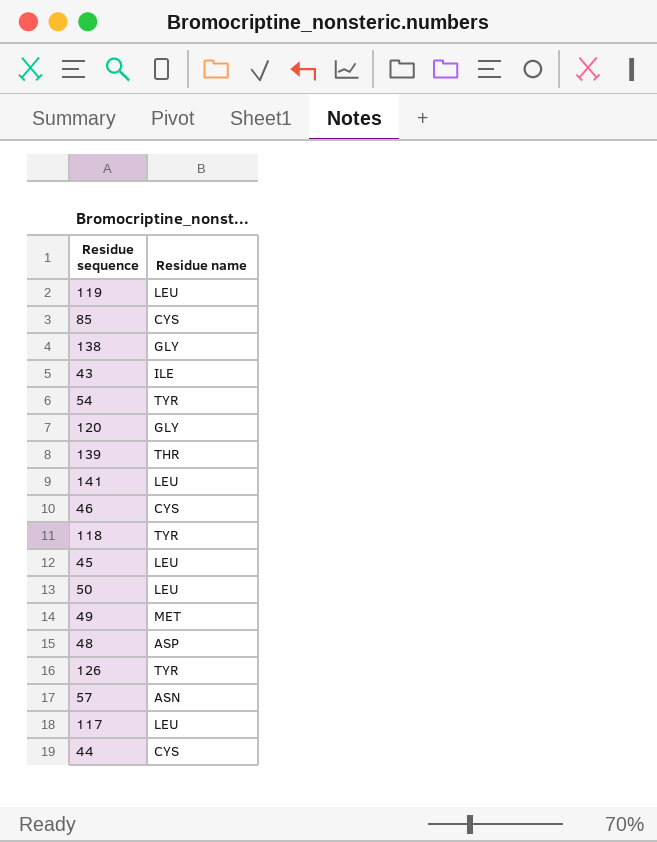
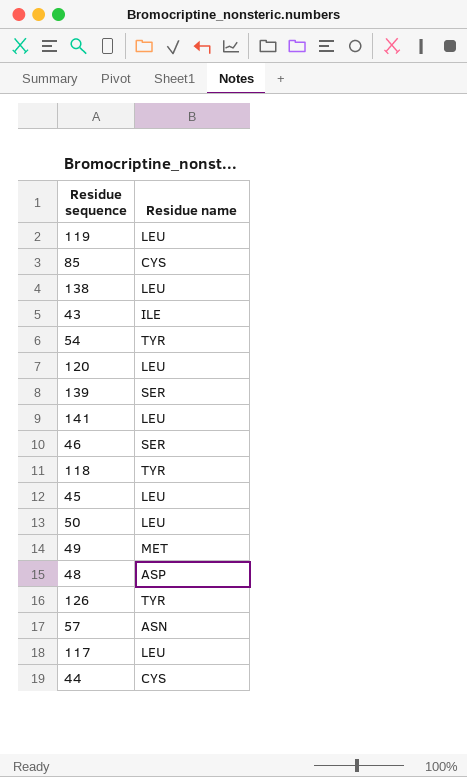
138 | Residue name: GLY -> LEU
120 | Residue name: GLY -> LEU
139 | Residue name: THR -> SER
46 | Residue name: CYS -> SER

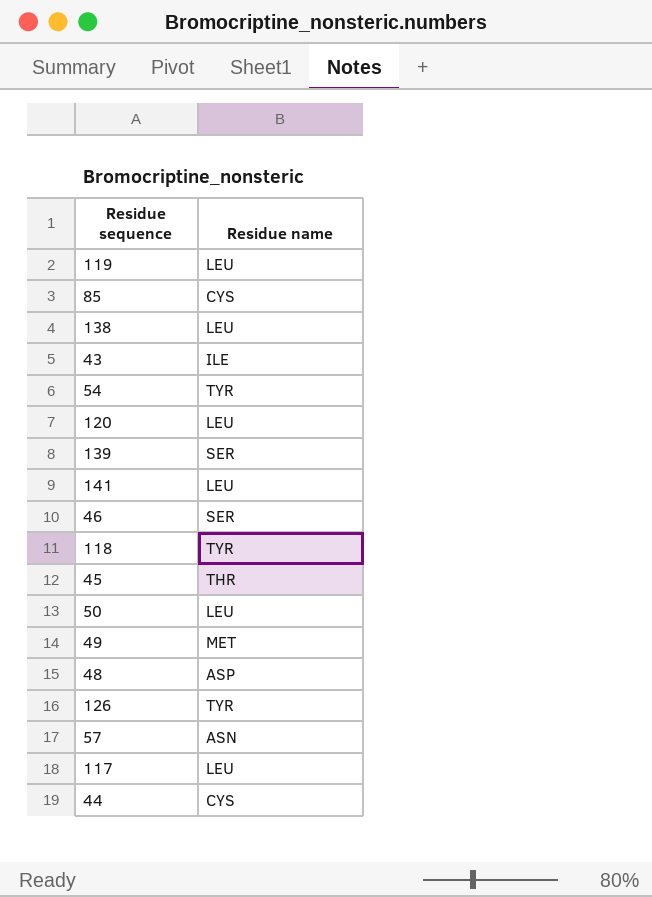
45 | Residue name: LEU -> THR

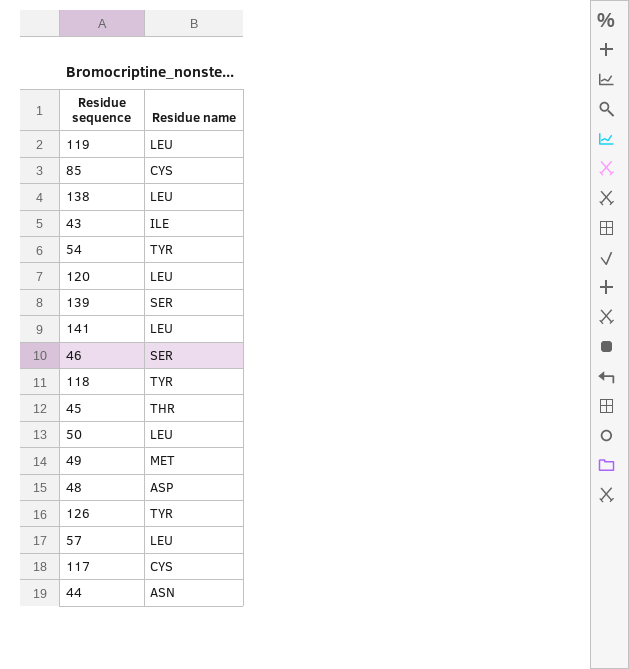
57 | Residue name: ASN -> LEU
117 | Residue name: LEU -> CYS
44 | Residue name: CYS -> ASN

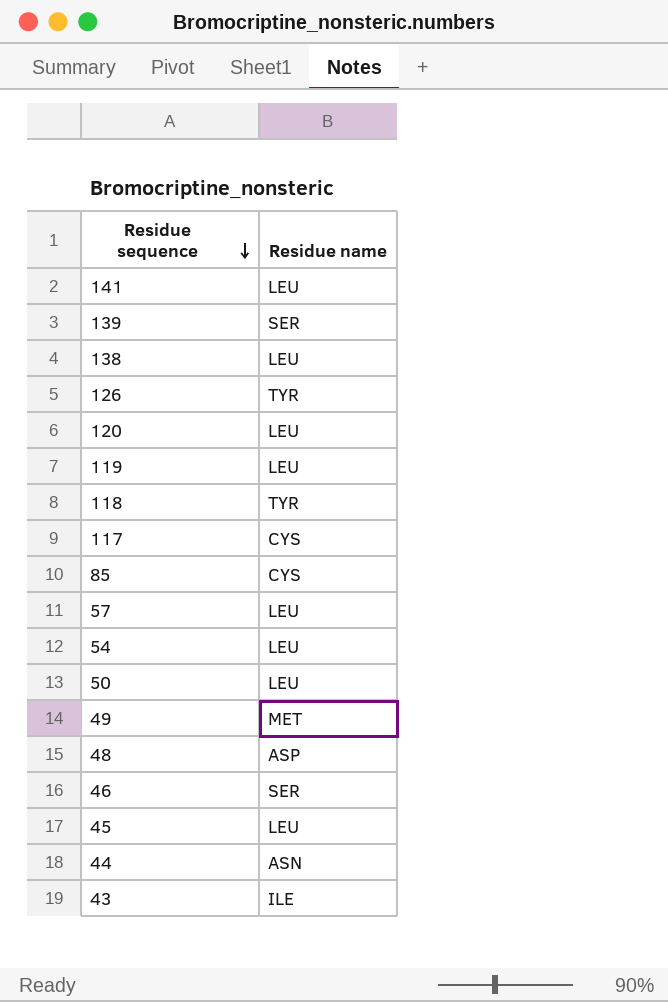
row order: none -> Residue sequence descending
54 | Residue name: TYR -> LEU
45 | Residue name: THR -> LEU

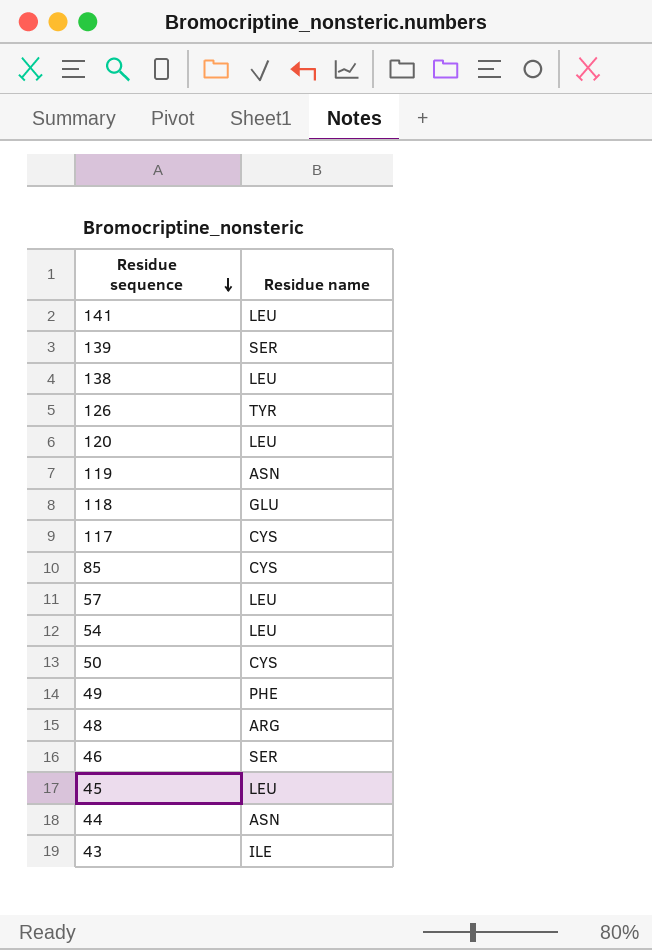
119 | Residue name: LEU -> ASN
118 | Residue name: TYR -> GLU
50 | Residue name: LEU -> CYS
49 | Residue name: MET -> PHE
48 | Residue name: ASP -> ARG

